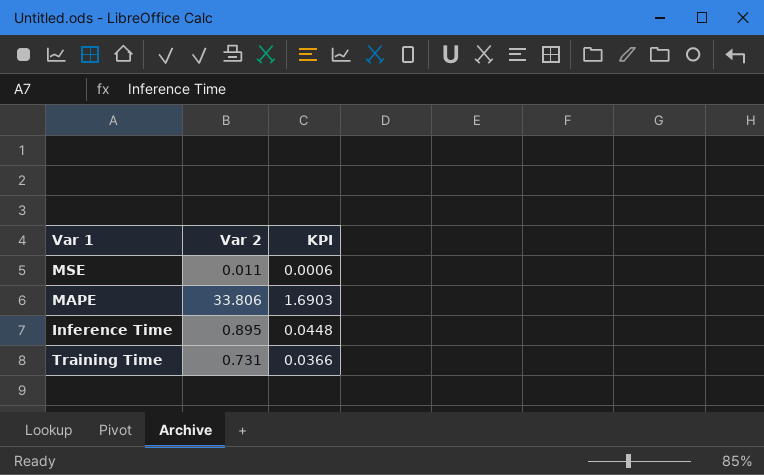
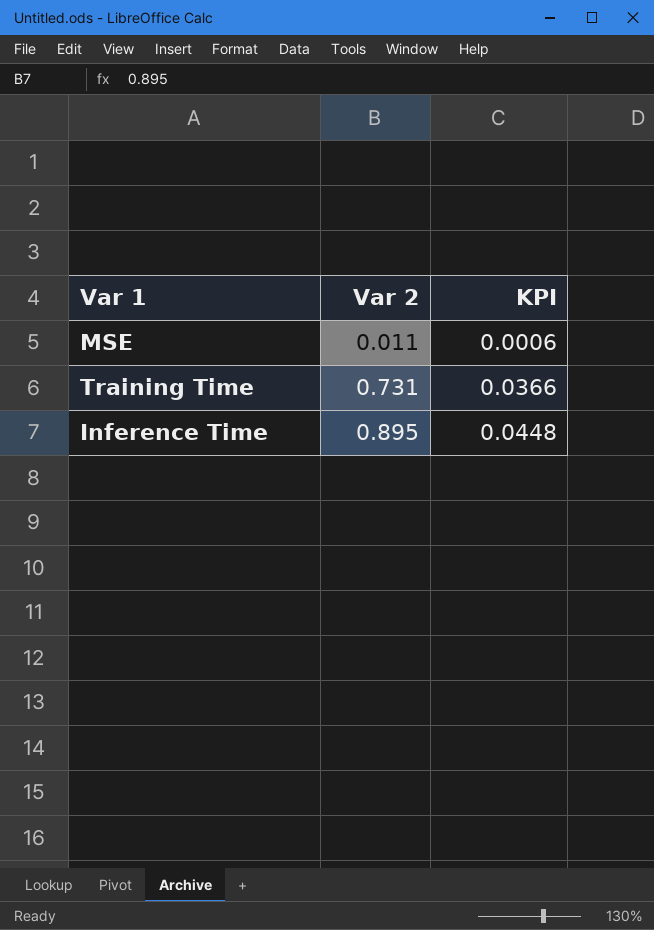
row order: none -> Var 2 ascending
row MAPE: 33.806 | 1.6903 -> none

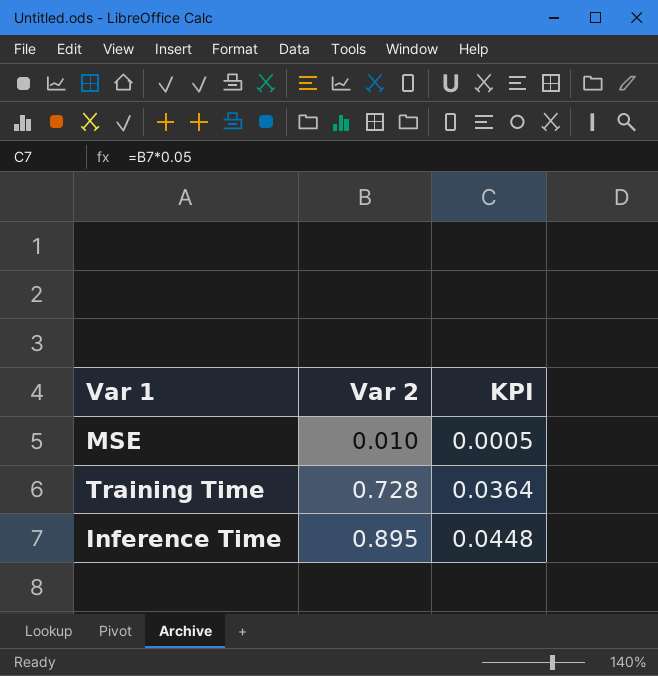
MSE | Var 2: 0.011 -> 0.010
MSE | KPI: 0.0006 -> 0.0005
Training Time | Var 2: 0.731 -> 0.728
Training Time | KPI: 0.0366 -> 0.0364

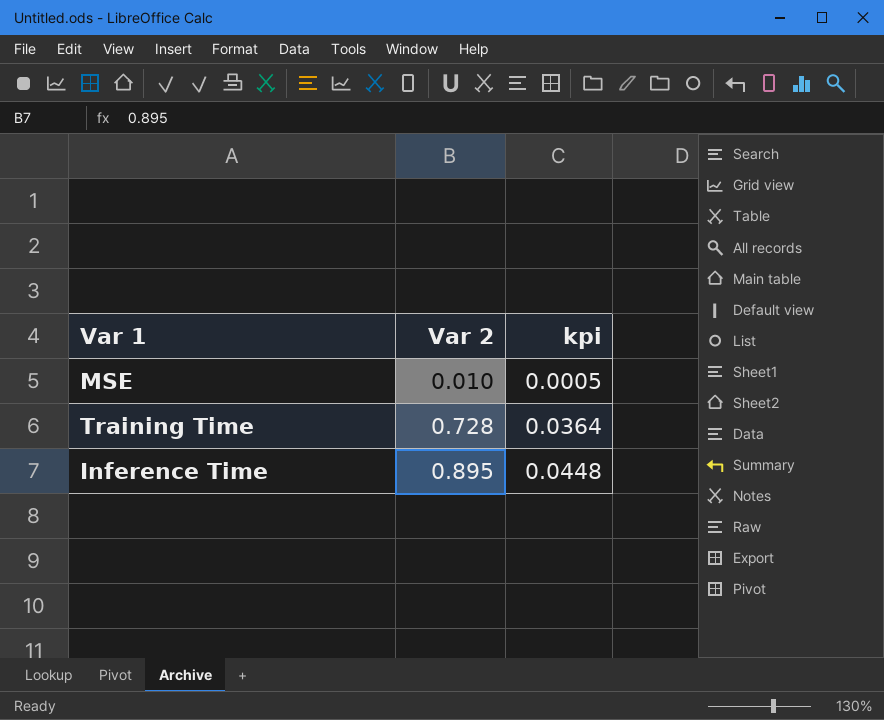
column name: KPI -> kpi

